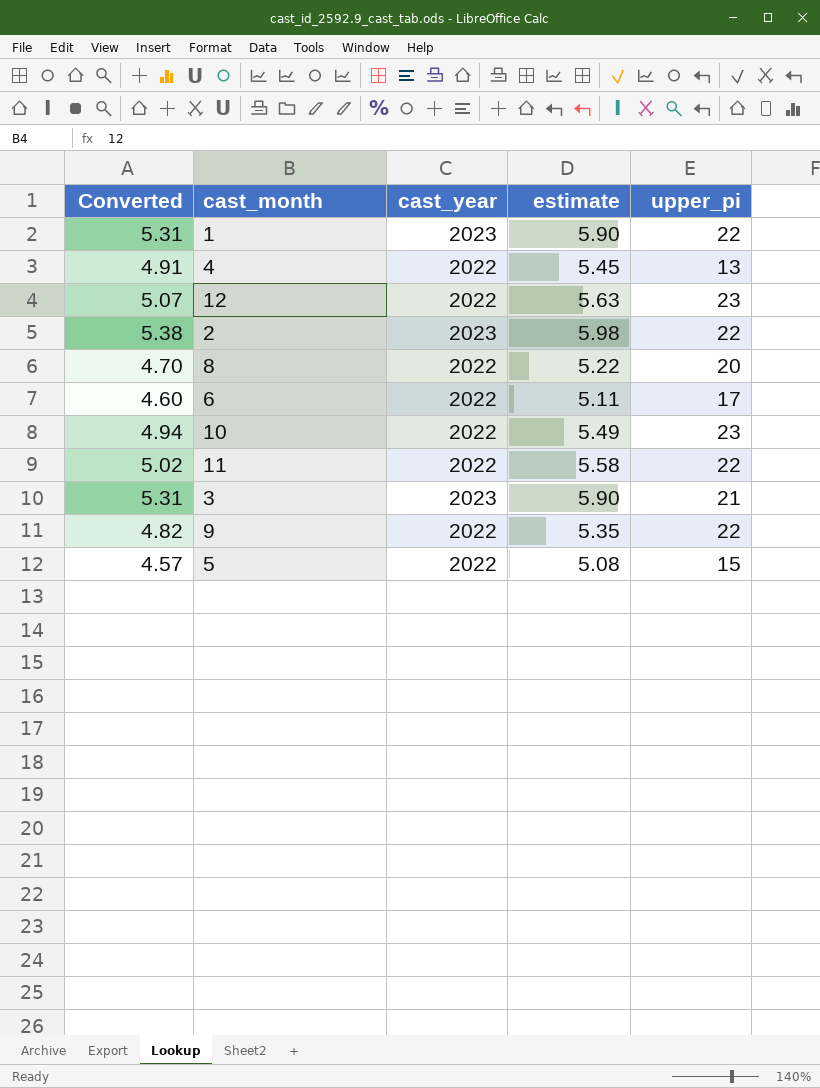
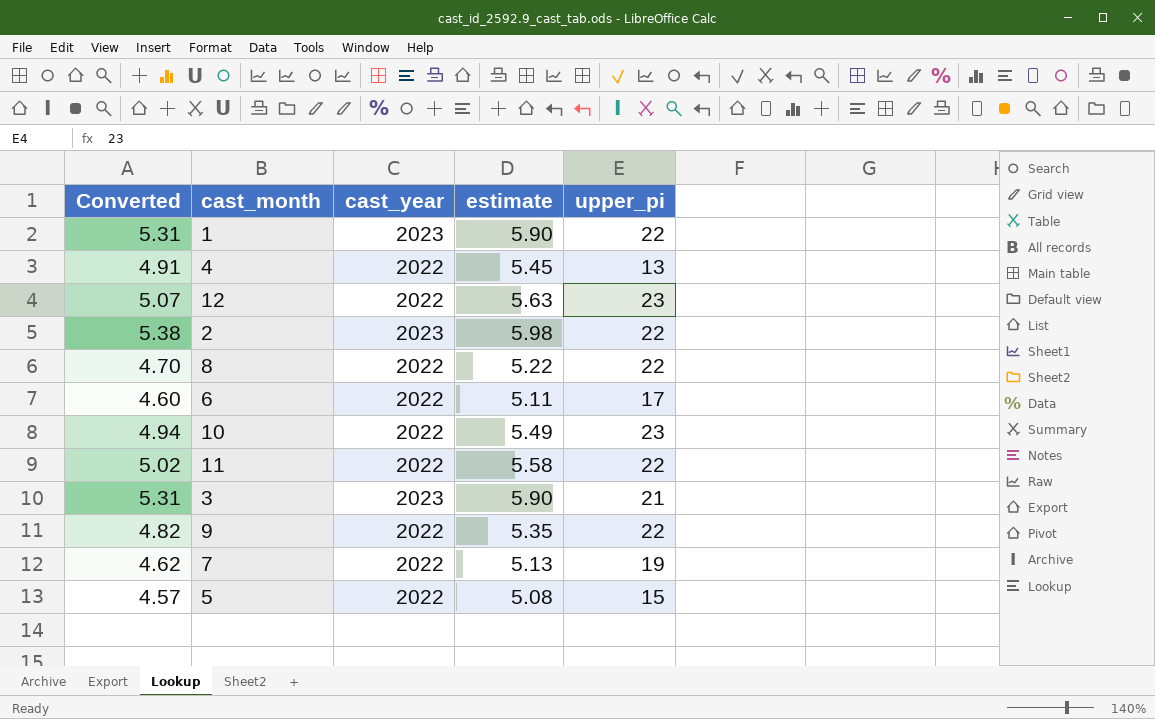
8 | upper_pi: 20 -> 22
row 7: none -> 4.62 | 2022 | 5.13 | 19

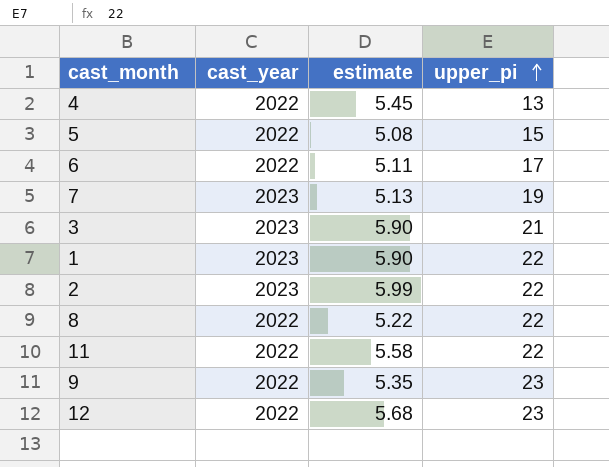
row order: none -> upper_pi ascending
column Converted | formula: [estimate] * 0.9 -> none
row 10: 4.94 | 2022 | 5.49 | 23 -> none
7 | cast_year: 2022 -> 2023
2 | estimate: 5.98 -> 5.99
9 | upper_pi: 22 -> 23
12 | estimate: 5.63 -> 5.68

